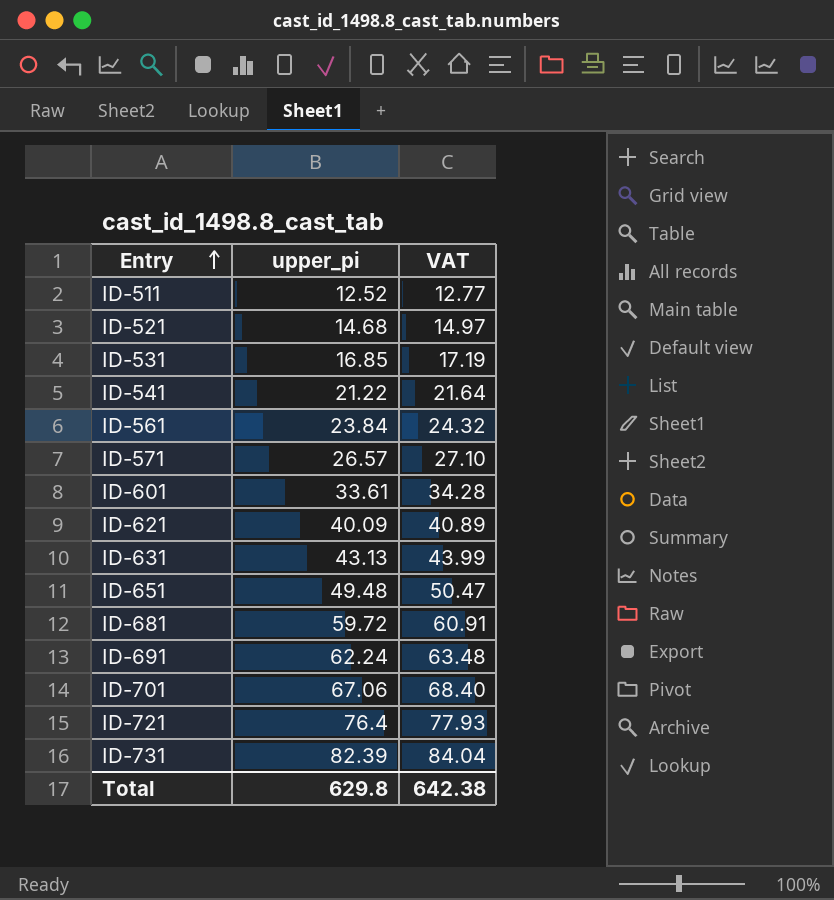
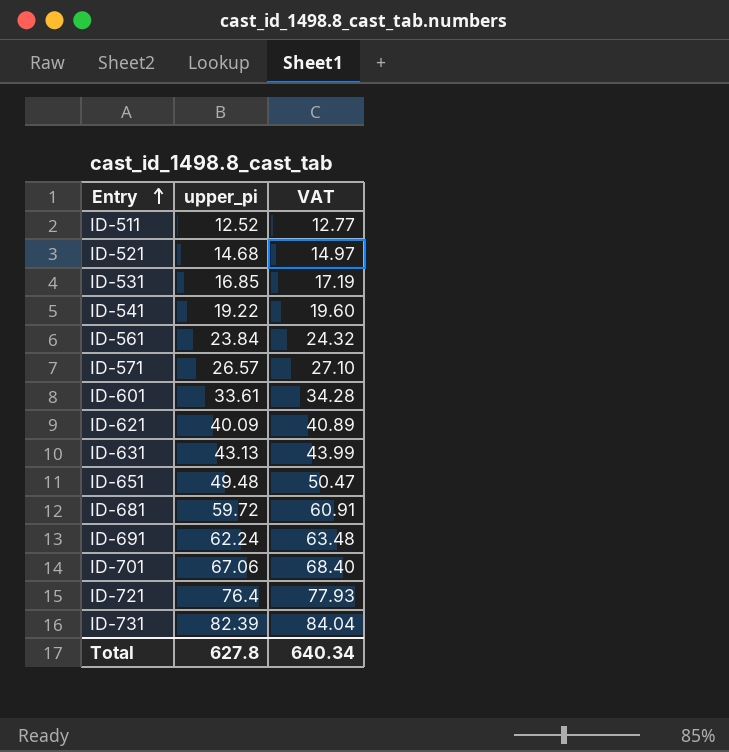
ID-541 | upper_pi: 21.22 -> 19.22
ID-541 | VAT: 21.64 -> 19.60
Total | upper_pi: 629.8 -> 627.8
Total | VAT: 642.38 -> 640.34

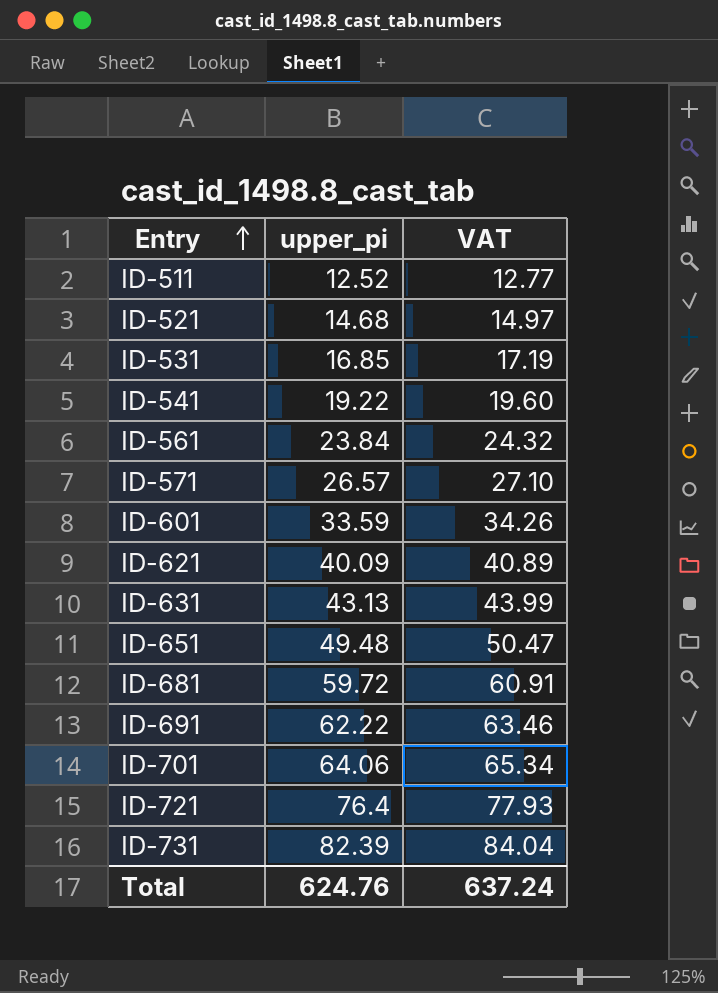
ID-601 | upper_pi: 33.61 -> 33.59
ID-601 | VAT: 34.28 -> 34.26
ID-691 | upper_pi: 62.24 -> 62.22
ID-691 | VAT: 63.48 -> 63.46
ID-701 | upper_pi: 67.06 -> 64.06
ID-701 | VAT: 68.40 -> 65.34
Total | upper_pi: 627.8 -> 624.76
Total | VAT: 640.34 -> 637.24

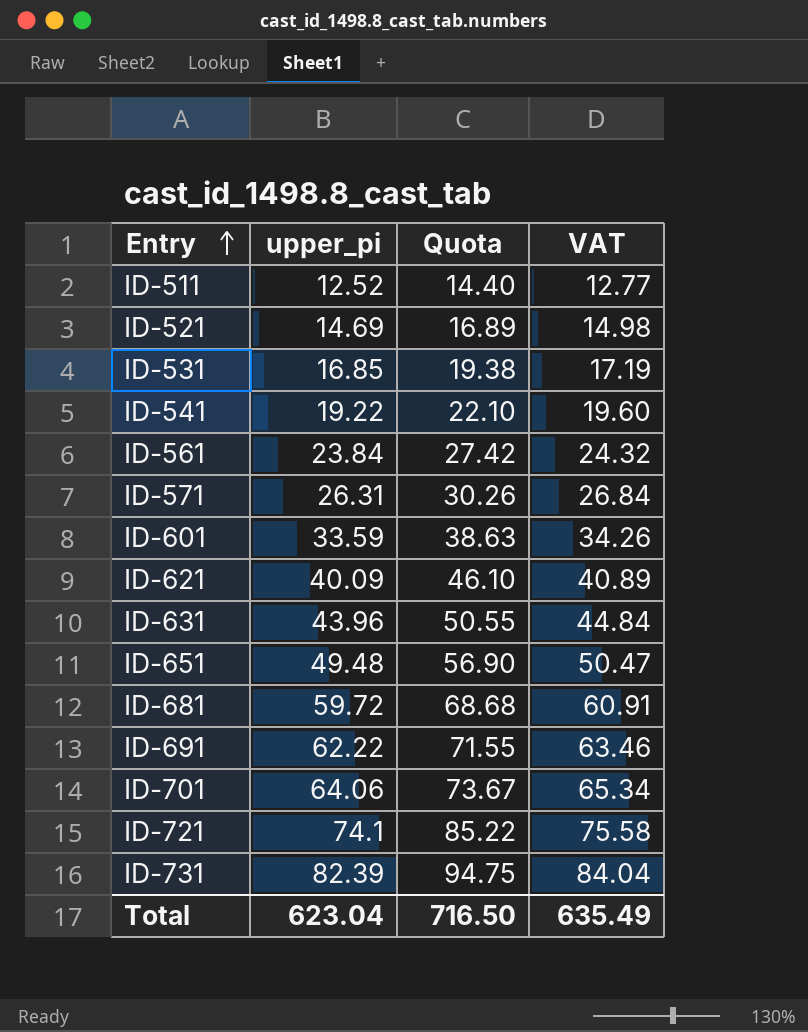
column Quota | formula: none -> [upper_pi] * 1.15
ID-521 | upper_pi: 14.68 -> 14.69
ID-521 | VAT: 14.97 -> 14.98
ID-571 | upper_pi: 26.57 -> 26.31
ID-571 | VAT: 27.10 -> 26.84
ID-631 | upper_pi: 43.13 -> 43.96
ID-631 | VAT: 43.99 -> 44.84
ID-721 | upper_pi: 76.4 -> 74.1
ID-721 | VAT: 77.93 -> 75.58
Total | upper_pi: 624.76 -> 623.04
Total | VAT: 637.24 -> 635.49

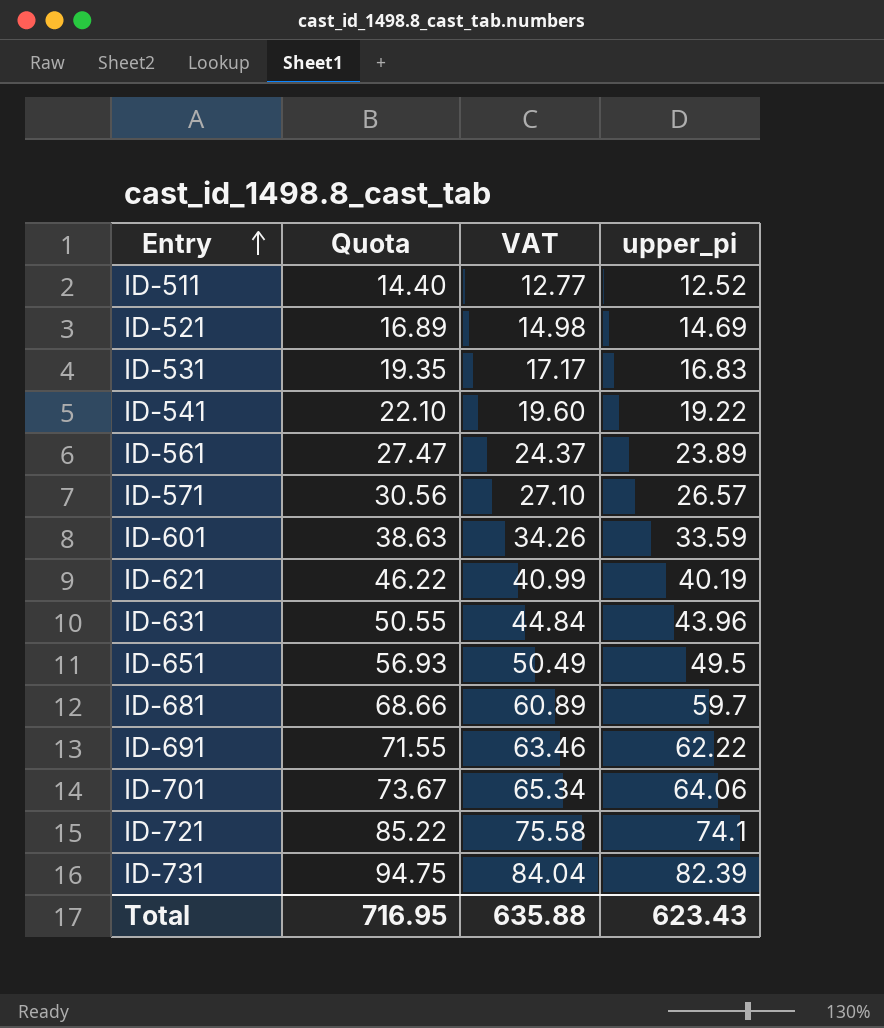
column upper_pi | position: 2 -> 4
ID-531 | Quota: 19.38 -> 19.35
ID-531 | VAT: 17.19 -> 17.17
ID-531 | upper_pi: 16.85 -> 16.83
ID-561 | Quota: 27.42 -> 27.47
ID-561 | VAT: 24.32 -> 24.37
ID-561 | upper_pi: 23.84 -> 23.89
ID-571 | Quota: 30.26 -> 30.56
ID-571 | VAT: 26.84 -> 27.10
ID-571 | upper_pi: 26.31 -> 26.57
ID-621 | Quota: 46.10 -> 46.22
ID-621 | VAT: 40.89 -> 40.99
ID-621 | upper_pi: 40.09 -> 40.19
ID-651 | Quota: 56.90 -> 56.93
ID-651 | VAT: 50.47 -> 50.49
ID-651 | upper_pi: 49.48 -> 49.5
ID-681 | Quota: 68.68 -> 68.66
ID-681 | VAT: 60.91 -> 60.89
ID-681 | upper_pi: 59.72 -> 59.7
Total | Quota: 716.50 -> 716.95
Total | VAT: 635.49 -> 635.88
Total | upper_pi: 623.04 -> 623.43

